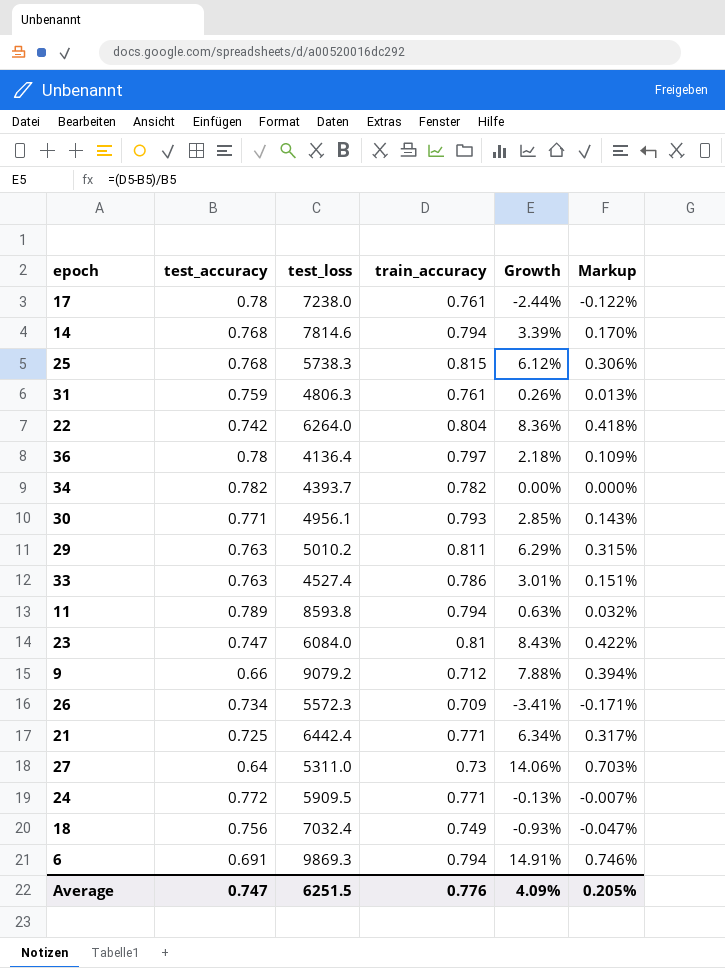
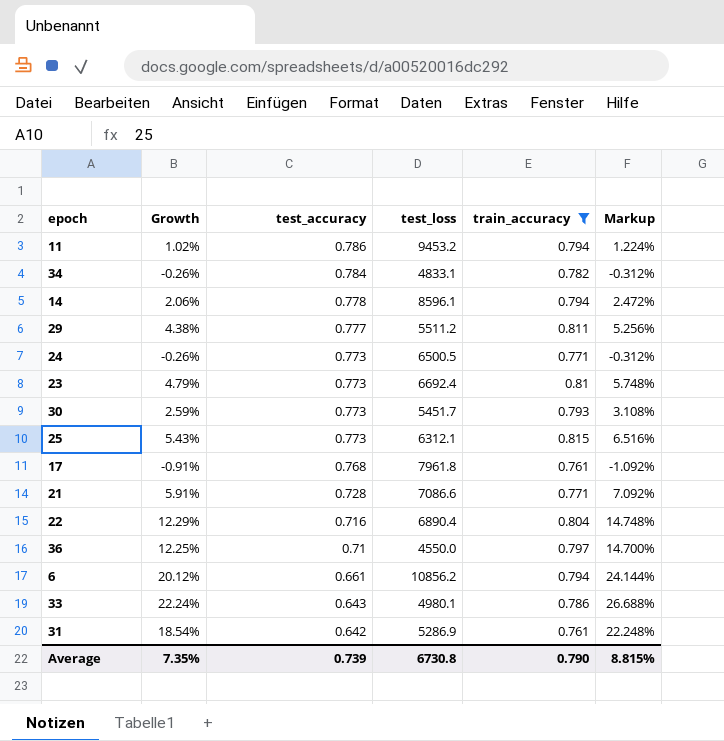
filter: none -> train_accuracy >= 0.761
row order: none -> test_accuracy descending
column Growth | position: 5 -> 2
column Markup | formula: [Growth] * 0.05 -> [Growth] * 1.2
11 | Growth: 0.63% -> 1.02%
11 | test_accuracy: 0.789 -> 0.786
11 | test_loss: 8593.8 -> 9453.2
34 | Growth: 0.00% -> -0.26%
34 | test_accuracy: 0.782 -> 0.784
34 | test_loss: 4393.7 -> 4833.1
14 | Growth: 3.39% -> 2.06%
14 | test_accuracy: 0.768 -> 0.778
14 | test_loss: 7814.6 -> 8596.1
29 | Growth: 6.29% -> 4.38%
29 | test_accuracy: 0.763 -> 0.777
29 | test_loss: 5010.2 -> 5511.2
24 | Growth: -0.13% -> -0.26%
24 | test_accuracy: 0.772 -> 0.773
24 | test_loss: 5909.5 -> 6500.5
23 | Growth: 8.43% -> 4.79%
23 | test_accuracy: 0.747 -> 0.773
23 | test_loss: 6084.0 -> 6692.4
30 | Growth: 2.85% -> 2.59%
30 | test_accuracy: 0.771 -> 0.773
30 | test_loss: 4956.1 -> 5451.7
25 | Growth: 6.12% -> 5.43%
25 | test_accuracy: 0.768 -> 0.773
25 | test_loss: 5738.3 -> 6312.1
17 | Growth: -2.44% -> -0.91%
17 | test_accuracy: 0.78 -> 0.768
17 | test_loss: 7238.0 -> 7961.8
21 | Growth: 6.34% -> 5.91%
21 | test_accuracy: 0.725 -> 0.728
21 | test_loss: 6442.4 -> 7086.6
22 | Growth: 8.36% -> 12.29%
22 | test_accuracy: 0.742 -> 0.716
22 | test_loss: 6264.0 -> 6890.4
36 | Growth: 2.18% -> 12.25%
36 | test_accuracy: 0.78 -> 0.71
36 | test_loss: 4136.4 -> 4550.0
6 | Growth: 14.91% -> 20.12%
6 | test_accuracy: 0.691 -> 0.661
6 | test_loss: 9869.3 -> 10856.2
33 | Growth: 3.01% -> 22.24%
33 | test_accuracy: 0.763 -> 0.643
33 | test_loss: 4527.4 -> 4980.1
31 | Growth: 0.26% -> 18.54%
31 | test_accuracy: 0.759 -> 0.642
31 | test_loss: 4806.3 -> 5286.9
Average | Growth: 4.09% -> 7.35%
Average | test_accuracy: 0.747 -> 0.739
Average | test_loss: 6251.5 -> 6730.8
Average | train_accuracy: 0.776 -> 0.790
Average | Markup: 0.205% -> 8.815%

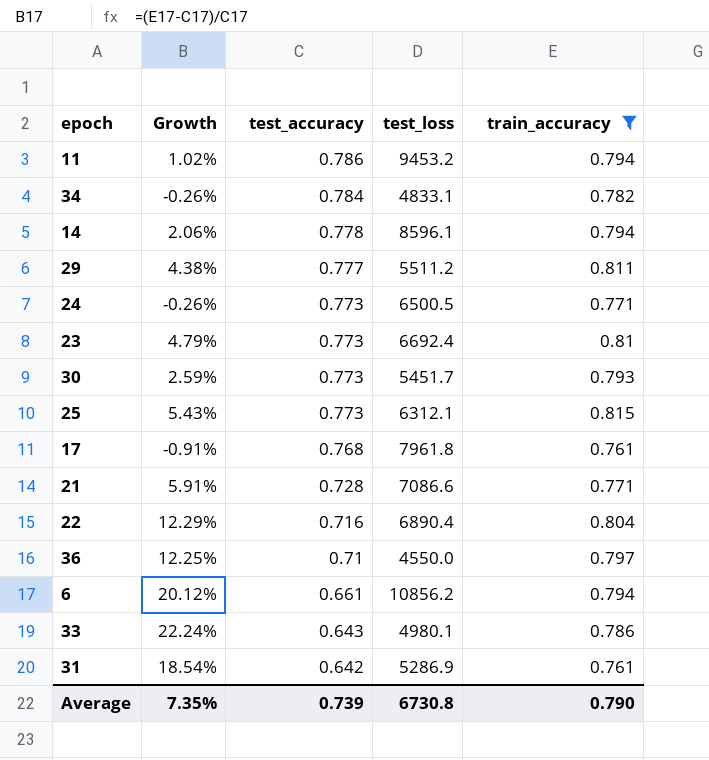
column Markup | formula: [Growth] * 1.2 -> none

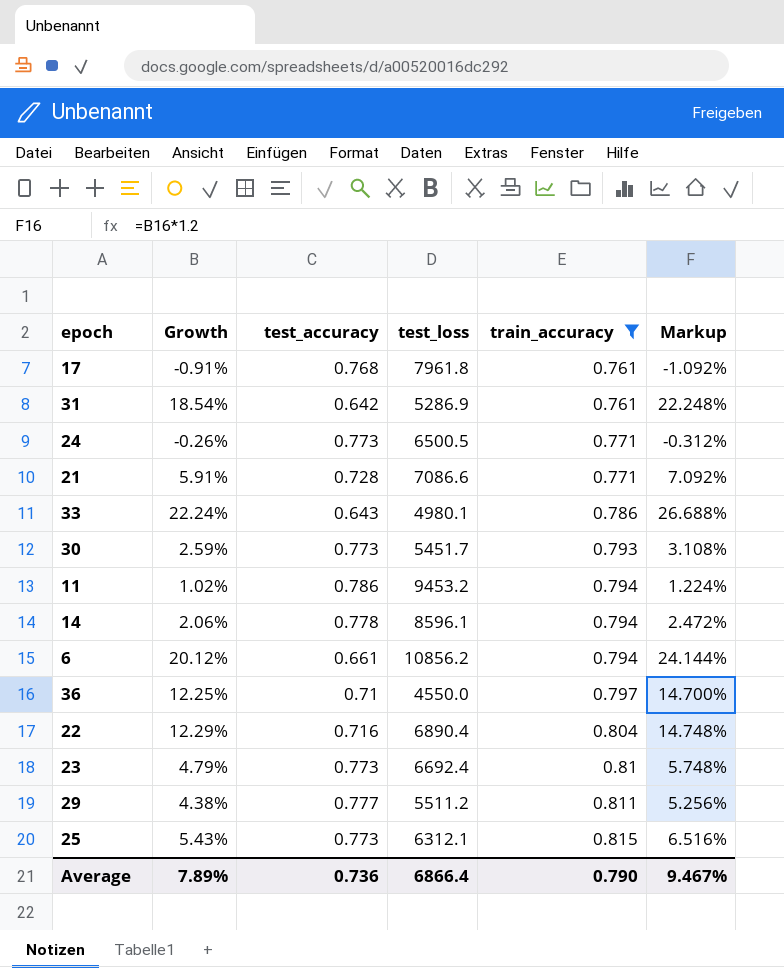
row order: test_accuracy descending -> train_accuracy ascending
column Markup | formula: none -> [Growth] * 1.2
row 34: -0.26% | 0.784 | 4833.1 | 0.782 -> none
Average | Growth: 7.35% -> 7.89%
Average | test_accuracy: 0.739 -> 0.736
Average | test_loss: 6730.8 -> 6866.4

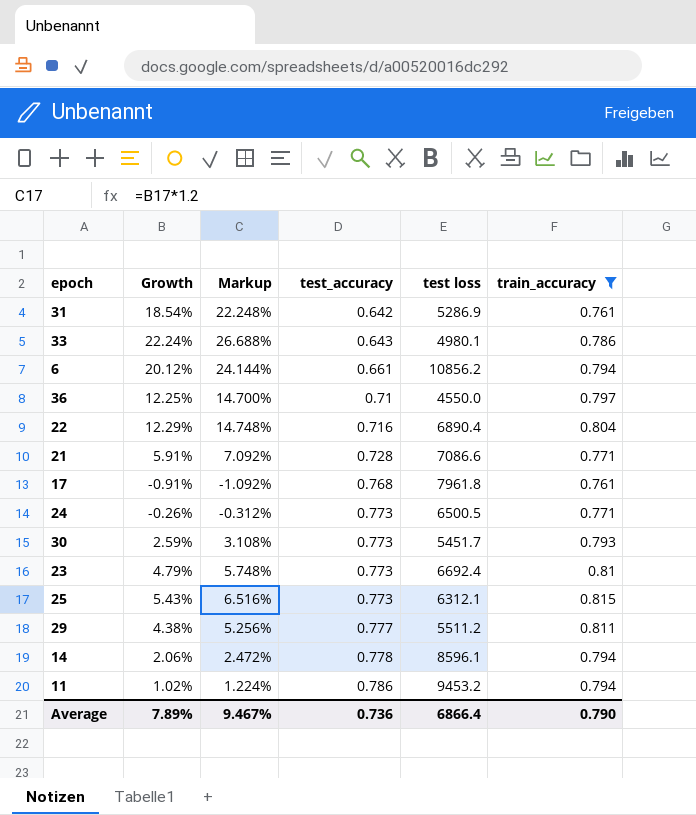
row order: train_accuracy ascending -> test_accuracy ascending
column Markup | position: 6 -> 3
column name: test_loss -> test loss

